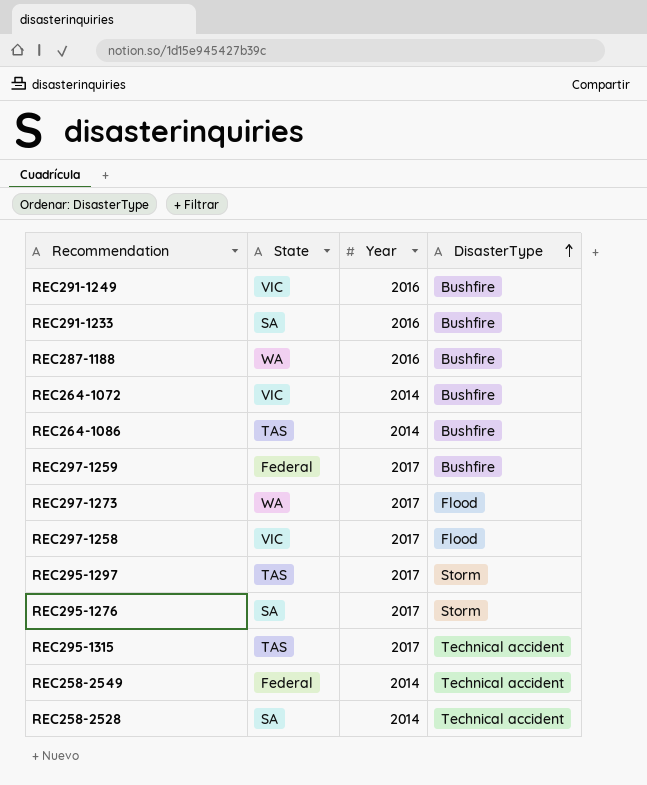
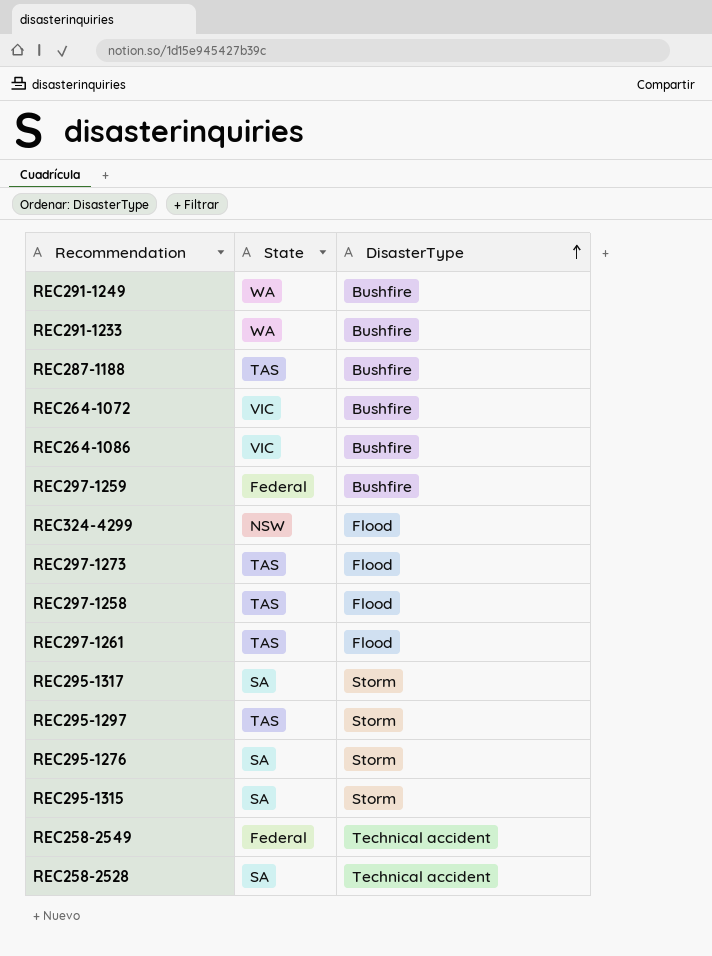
column Year | position: 3 -> none
REC291-1249 | State: VIC -> WA
REC291-1233 | State: SA -> WA
REC287-1188 | State: WA -> TAS
REC264-1086 | State: TAS -> VIC
row REC324-4299: none -> NSW | Flood
REC297-1273 | State: WA -> TAS
REC297-1258 | State: VIC -> TAS
row REC297-1261: none -> TAS | Flood
row REC295-1317: none -> SA | Storm
REC295-1315 | State: TAS -> SA
REC295-1315 | DisasterType: Technical accident -> Storm

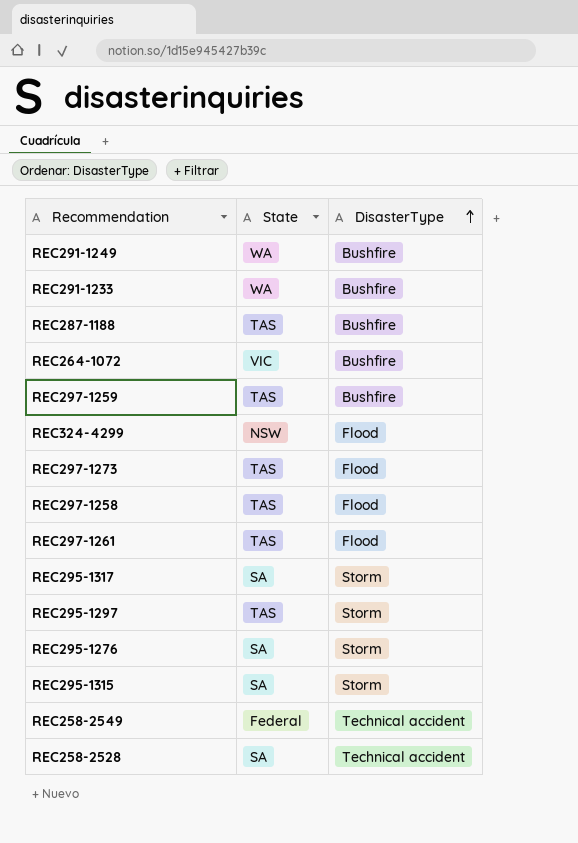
row REC264-1086: VIC | Bushfire -> none
REC297-1259 | State: Federal -> TAS

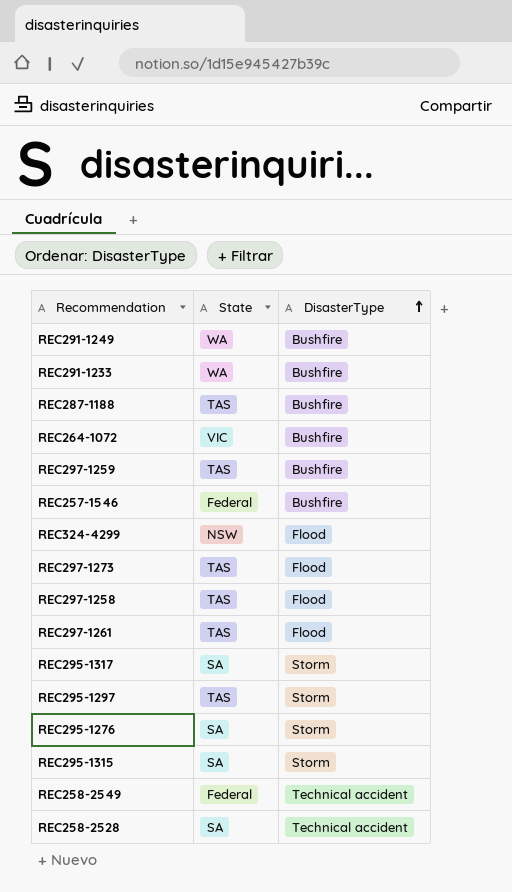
row REC257-1546: none -> Federal | Bushfire

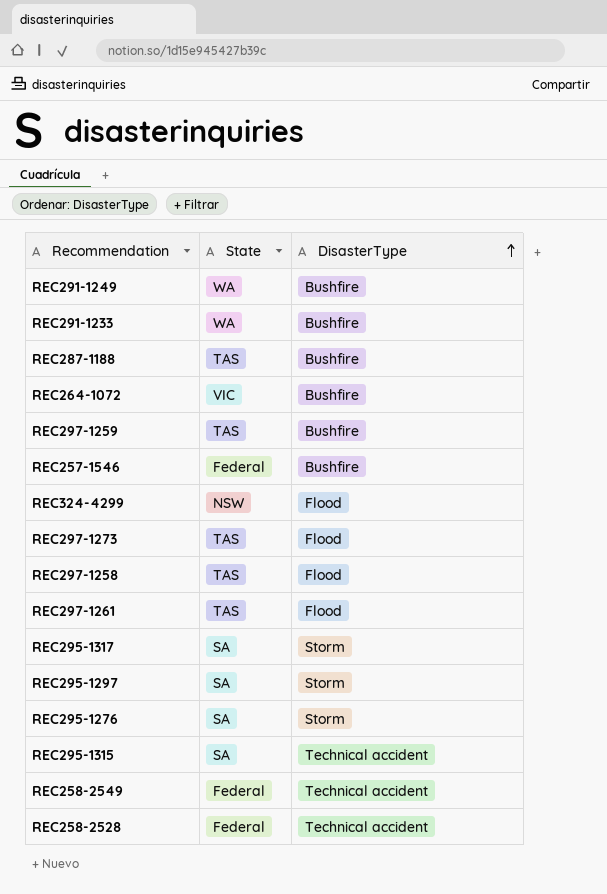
REC295-1297 | State: TAS -> SA
REC295-1315 | DisasterType: Storm -> Technical accident
REC258-2528 | State: SA -> Federal

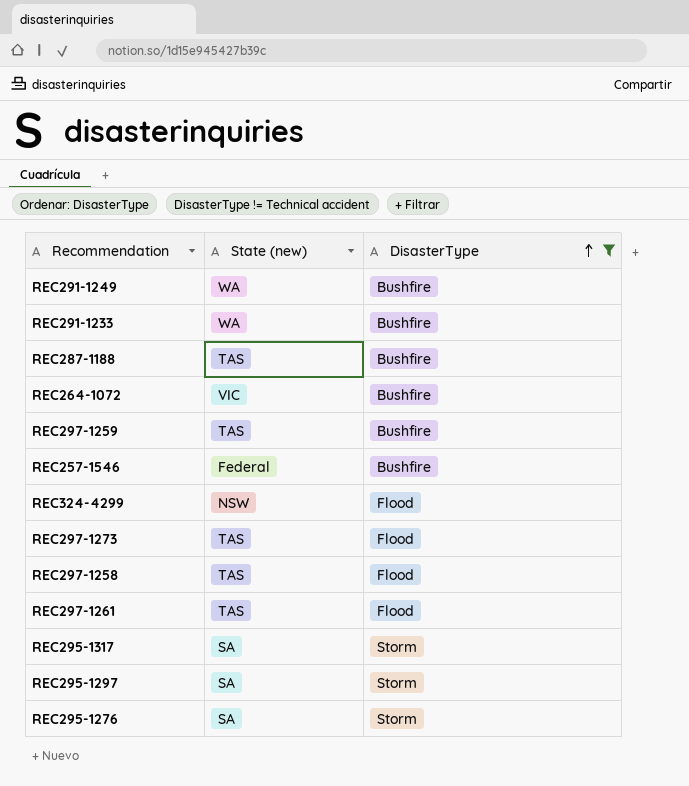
filter: none -> DisasterType != Technical accident
column name: State -> State (new)

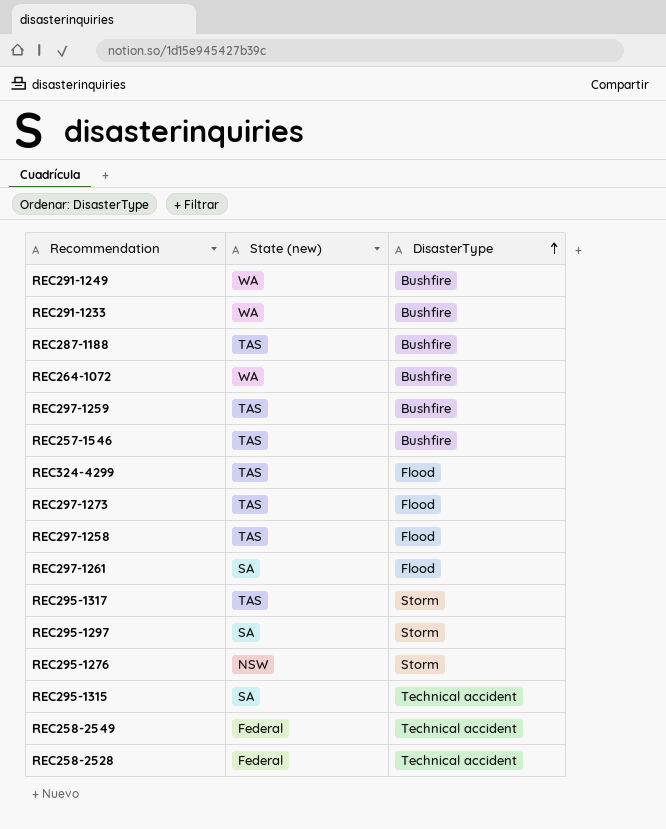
filter: DisasterType != Technical accident -> none
REC264-1072 | State (new): VIC -> WA
REC257-1546 | State (new): Federal -> TAS
REC324-4299 | State (new): NSW -> TAS
REC297-1261 | State (new): TAS -> SA
REC295-1317 | State (new): SA -> TAS
REC295-1276 | State (new): SA -> NSW

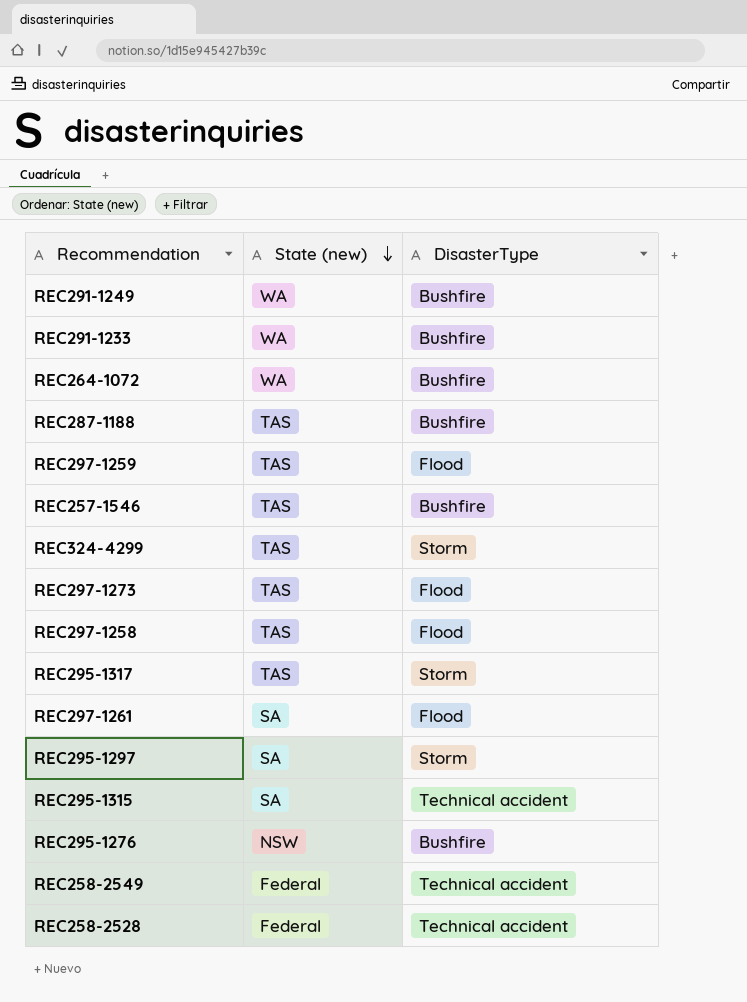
row order: DisasterType ascending -> State (new) descending
REC297-1259 | DisasterType: Bushfire -> Flood
REC324-4299 | DisasterType: Flood -> Storm
REC295-1276 | DisasterType: Storm -> Bushfire

